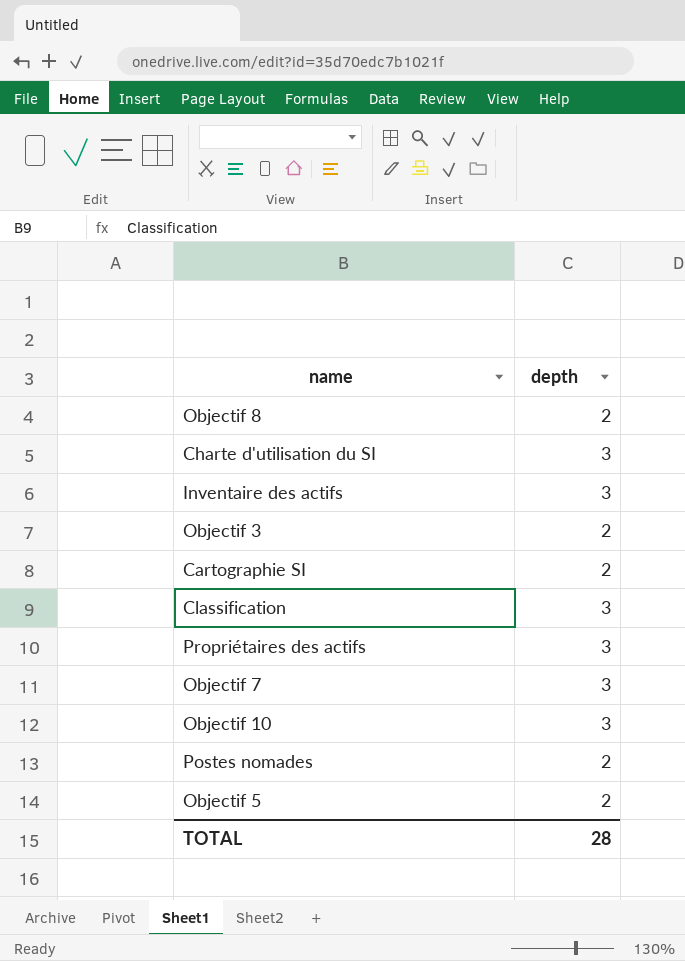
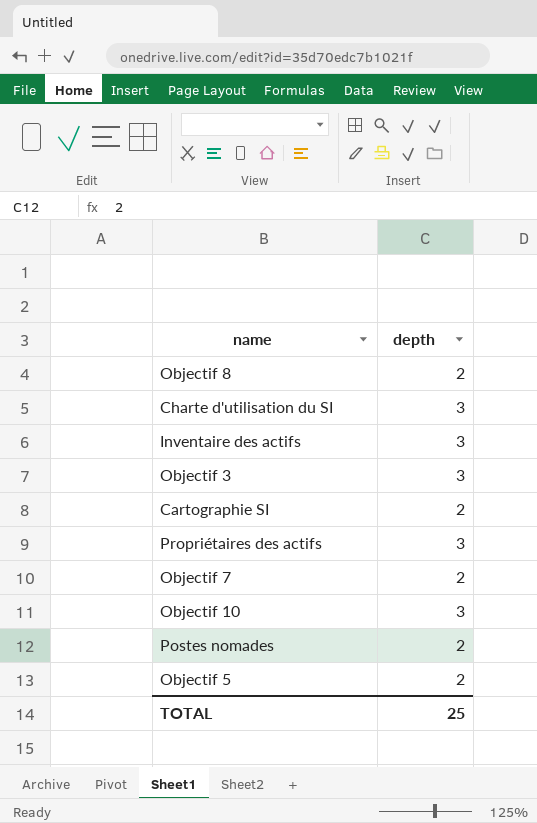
row Classification: 3 -> none
Objectif 3 | depth: 2 -> 3
Objectif 7 | depth: 3 -> 2
TOTAL | depth: 28 -> 25

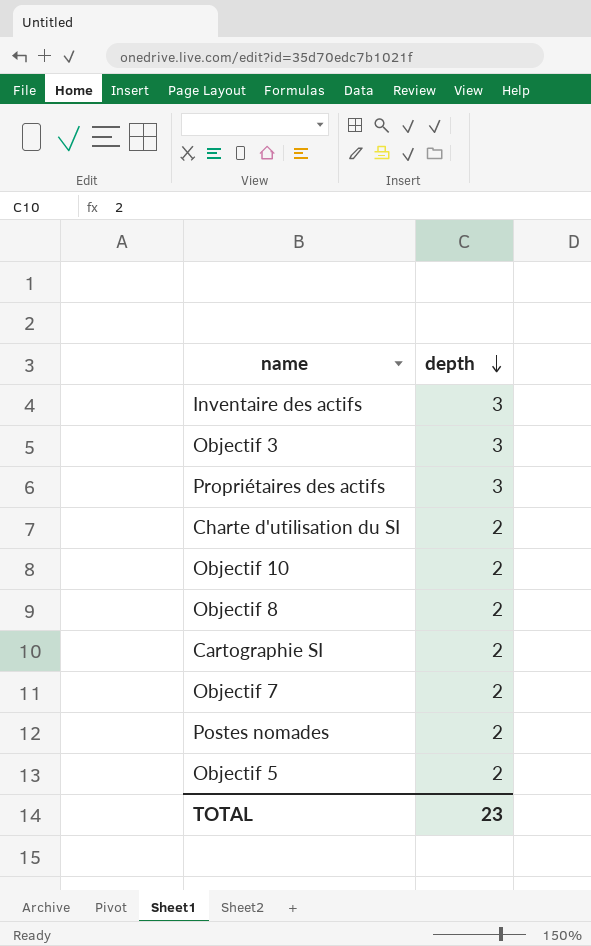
row order: none -> depth descending
Charte d'utilisation du SI | depth: 3 -> 2
Objectif 10 | depth: 3 -> 2
TOTAL | depth: 25 -> 23

